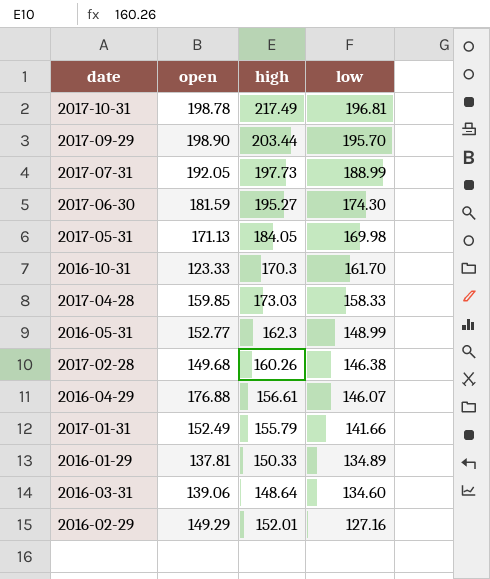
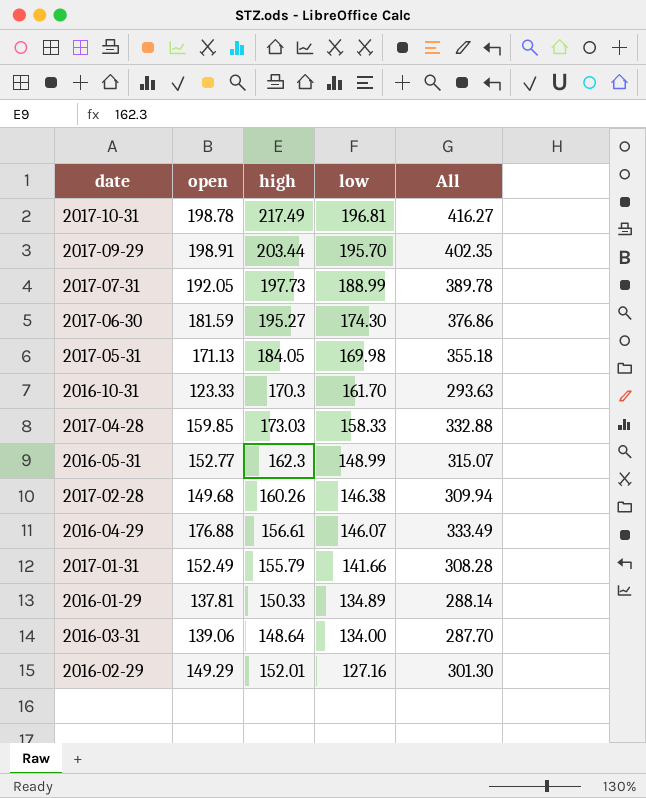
column All | formula: none -> [open] + [high]
2017-09-29 | open: 198.90 -> 198.91
2016-03-31 | low: 134.60 -> 134.00

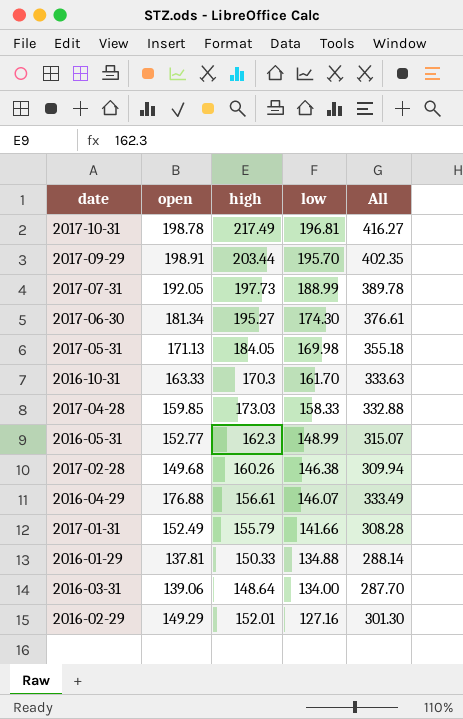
2017-06-30 | open: 181.59 -> 181.34
2017-06-30 | All: 376.86 -> 376.61
2016-10-31 | open: 123.33 -> 163.33
2016-10-31 | All: 293.63 -> 333.63
2016-01-29 | low: 134.89 -> 134.88

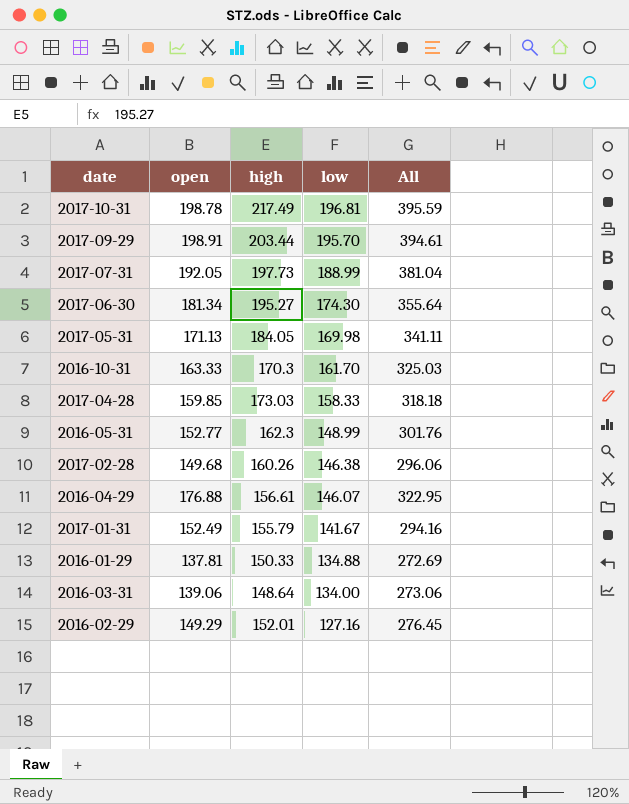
column All | formula: [open] + [high] -> [open] + [low]
2017-01-31 | low: 141.66 -> 141.67

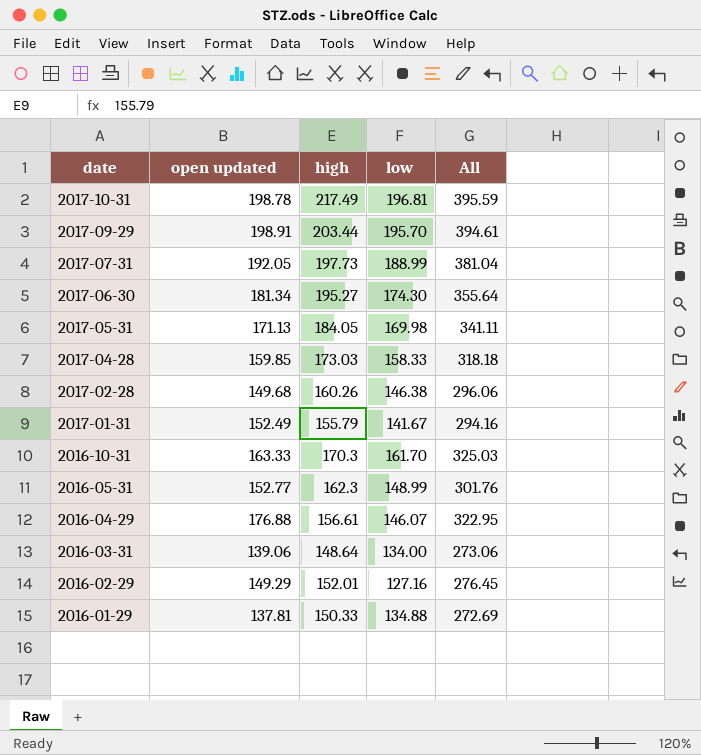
row order: low descending -> date descending
column name: open -> open updated

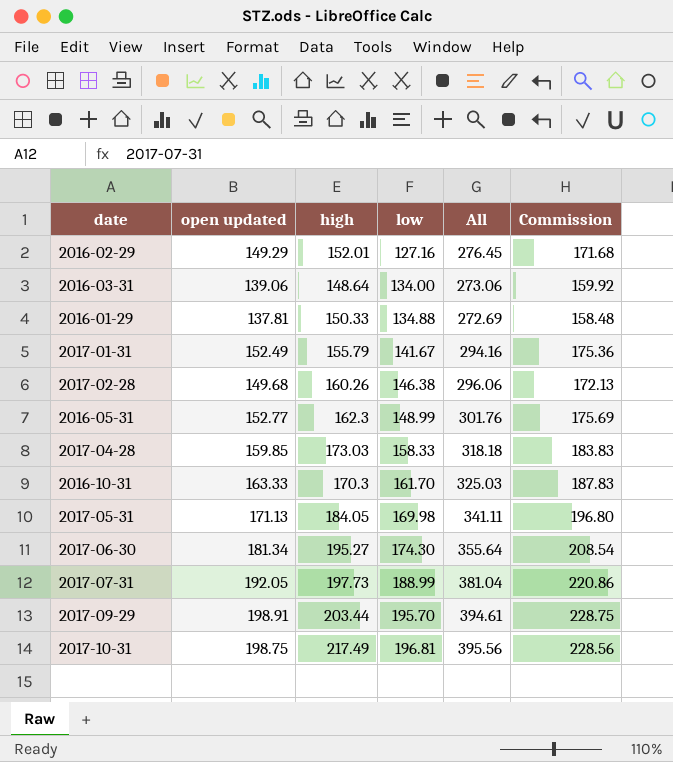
row order: date descending -> low ascending
column Commission | formula: none -> [open updated] * 1.15
row 2016-04-29: 176.88 | 156.61 | 146.07 | 322.95 -> none
2017-10-31 | open updated: 198.78 -> 198.75
2017-10-31 | All: 395.59 -> 395.56

